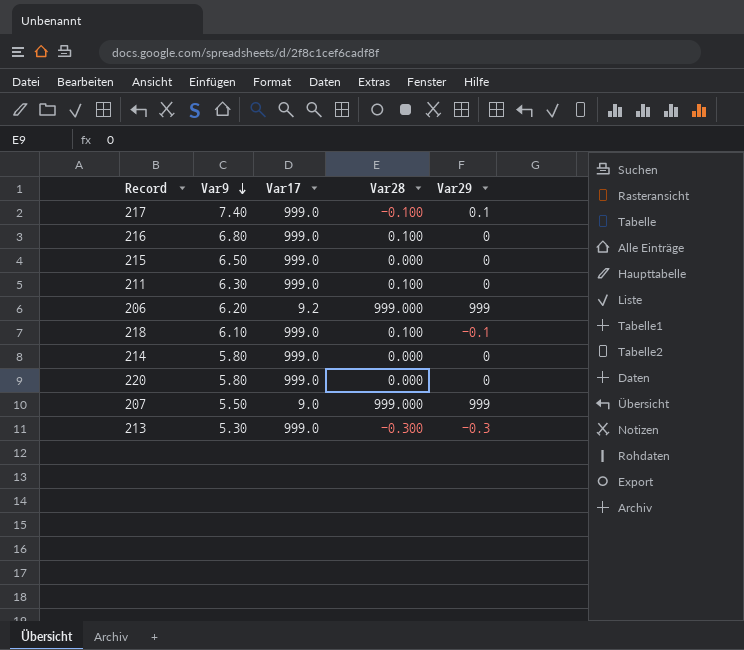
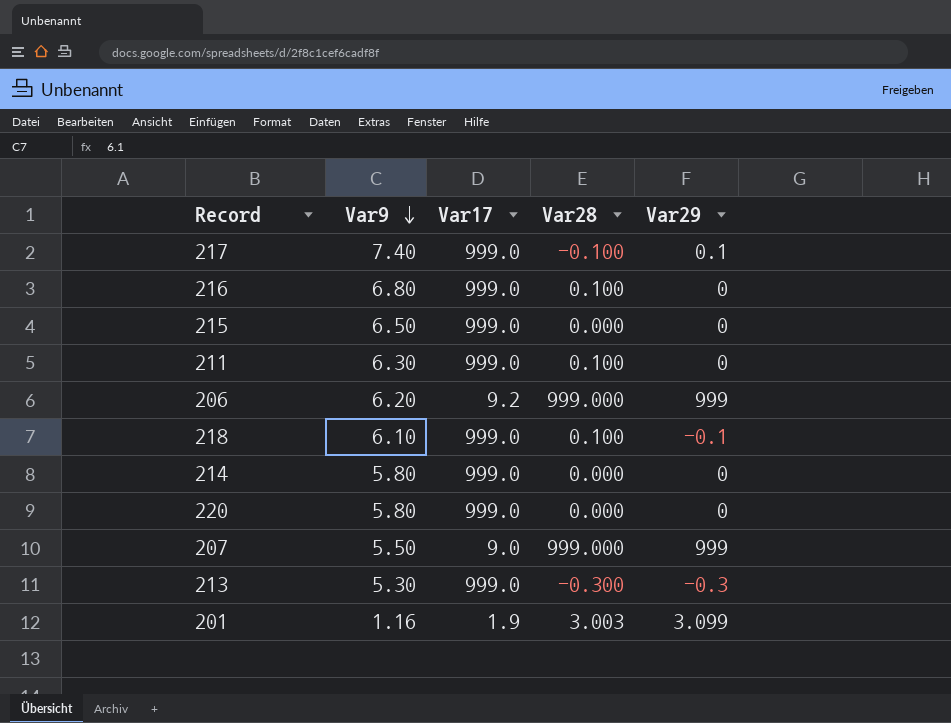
row 201: none -> 1.16 | 1.9 | 3.003 | 3.099

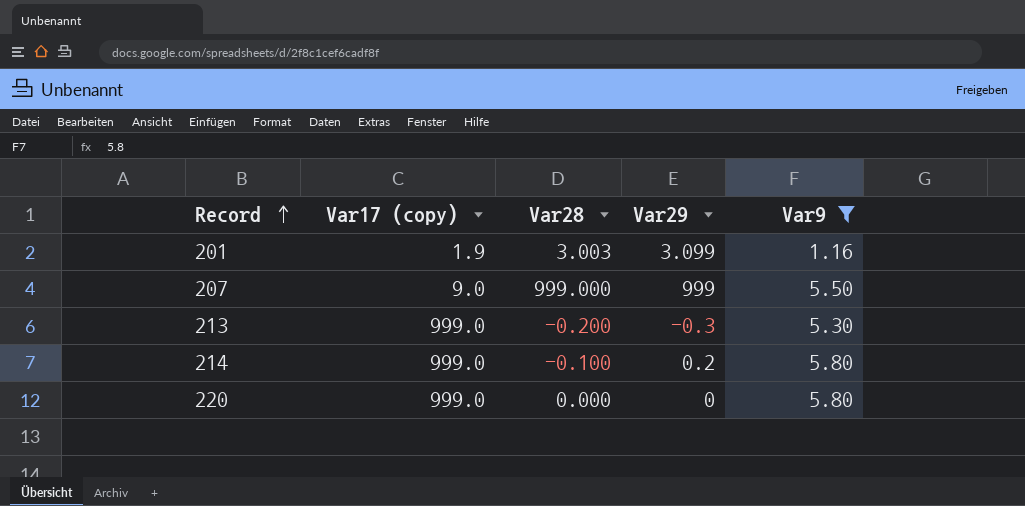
filter: none -> Var9 <= 5.80
row order: Var9 descending -> Record ascending
column name: Var17 -> Var17 (copy)
column Var9 | position: 2 -> 5
213 | Var28: -0.300 -> -0.200
214 | Var28: 0.000 -> -0.100
214 | Var29: 0 -> 0.2

